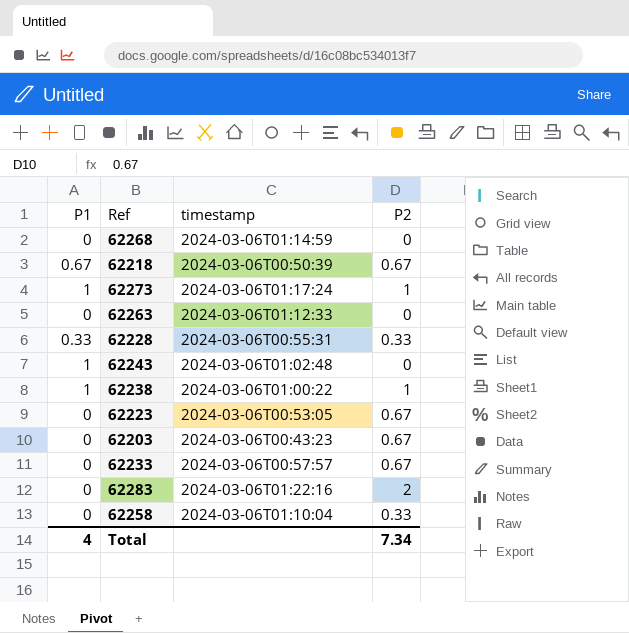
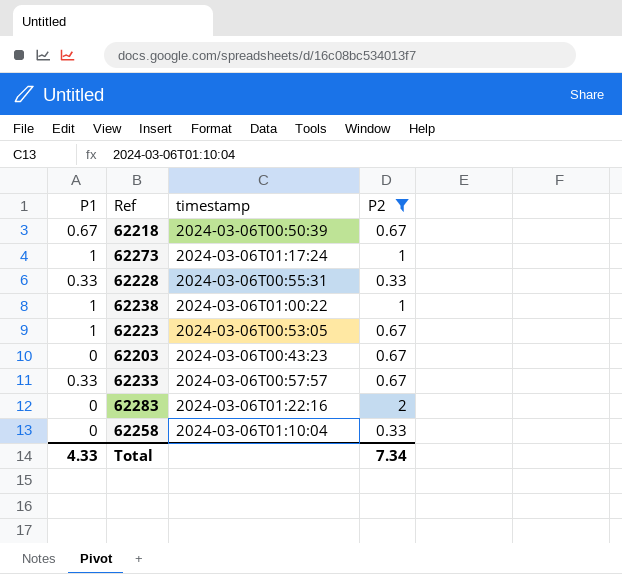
filter: none -> P2 != 0
62223 | P1: 0 -> 1
62233 | P1: 0 -> 0.33
Total | P1: 4 -> 4.33

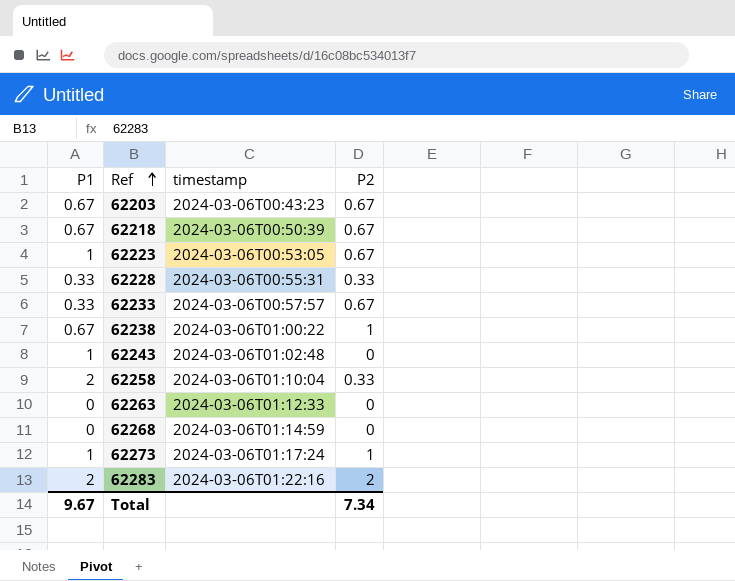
filter: P2 != 0 -> none
row order: none -> Ref ascending
62203 | P1: 0 -> 0.67
62238 | P1: 1 -> 0.67
62258 | P1: 0 -> 2
62283 | P1: 0 -> 2
Total | P1: 4.33 -> 9.67

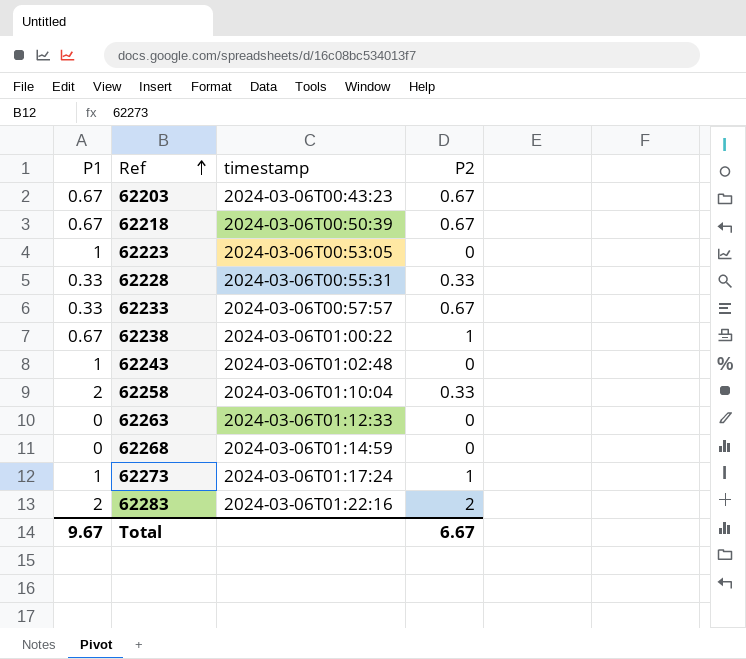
62223 | P2: 0.67 -> 0
Total | P2: 7.34 -> 6.67

